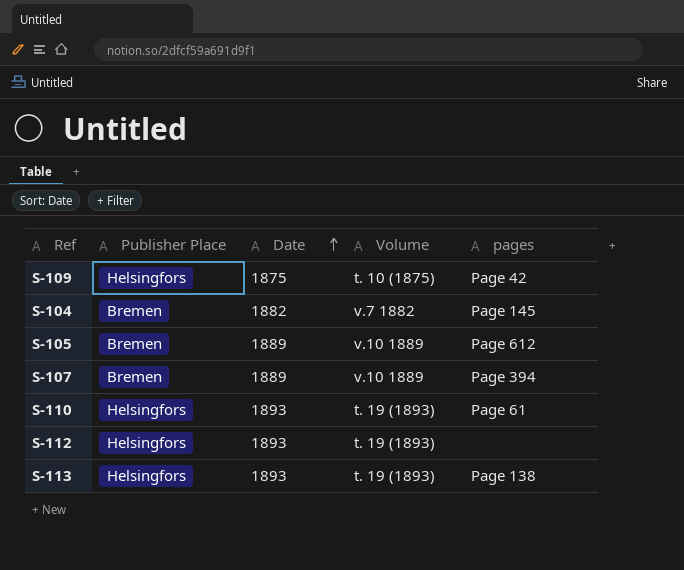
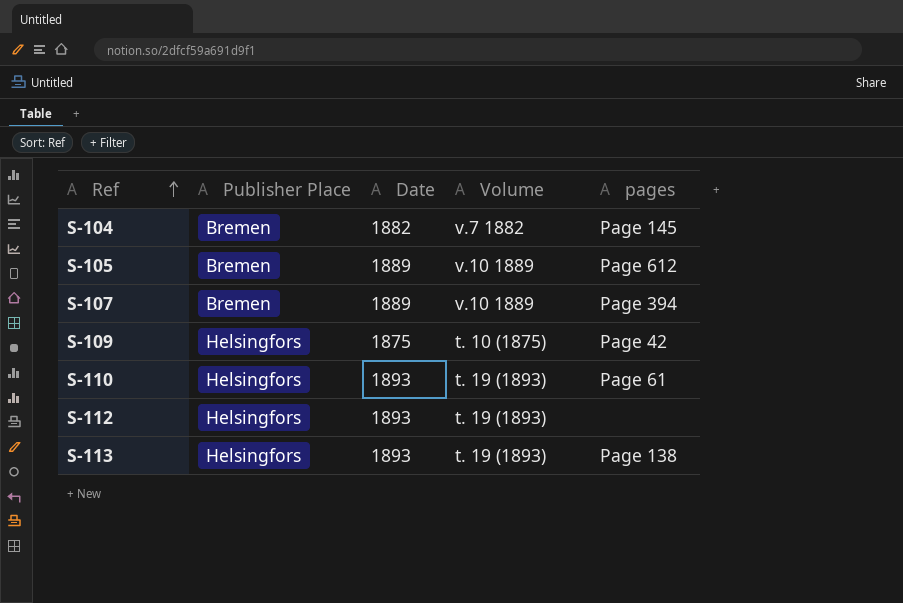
row order: Date ascending -> Ref ascending

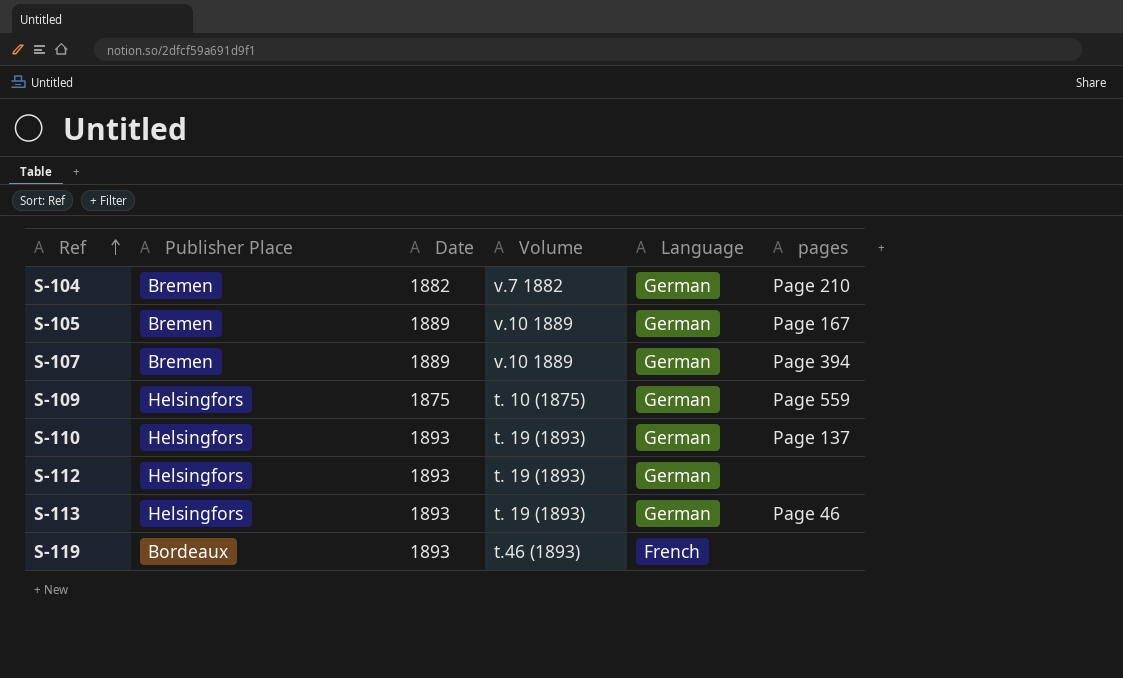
column Language | position: none -> 5
S-104 | pages: Page 145 -> Page 210
S-105 | pages: Page 612 -> Page 167
S-109 | pages: Page 42 -> Page 559
S-110 | pages: Page 61 -> Page 137
S-113 | pages: Page 138 -> Page 46
row S-119: none -> Bordeaux | 1893 | t.46 (1893) | French | none

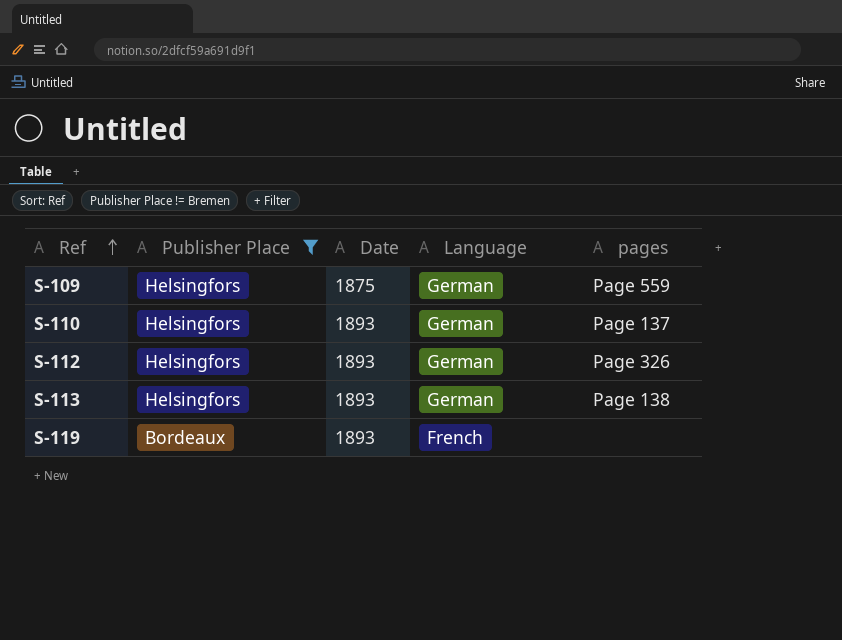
filter: none -> Publisher Place != Bremen
column Volume | position: 4 -> none
S-112 | pages: none -> Page 326
S-113 | pages: Page 46 -> Page 138

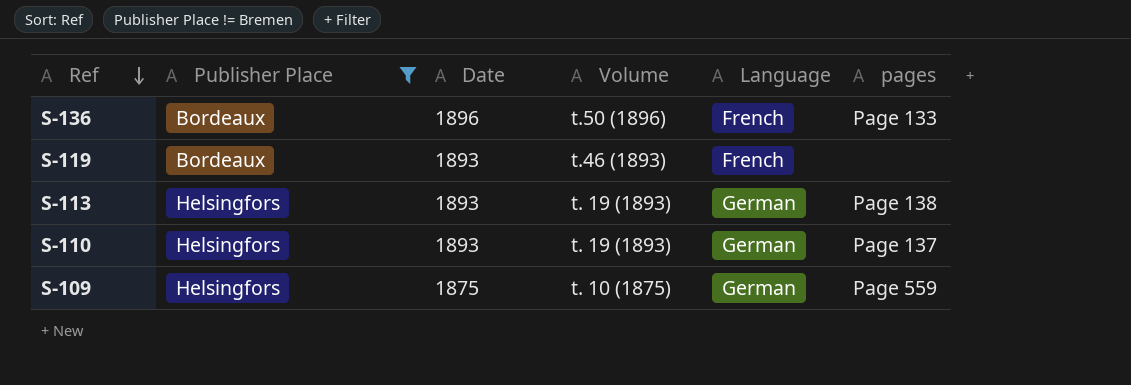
row order: Ref ascending -> Ref descending
column Volume | position: none -> 4
row S-112: Helsingfors | 1893 | German | Page 326 -> none
row S-136: none -> Bordeaux | 1896 | t.50 (1896) | French | Page 133

